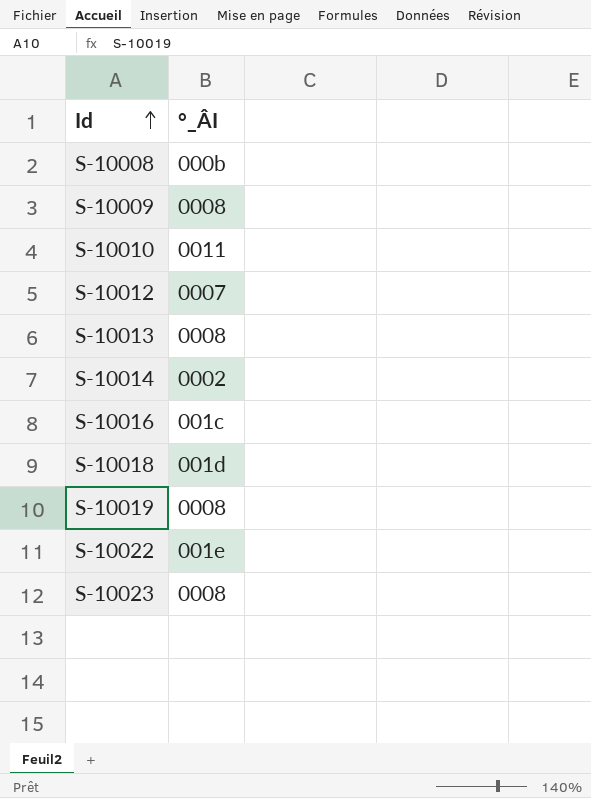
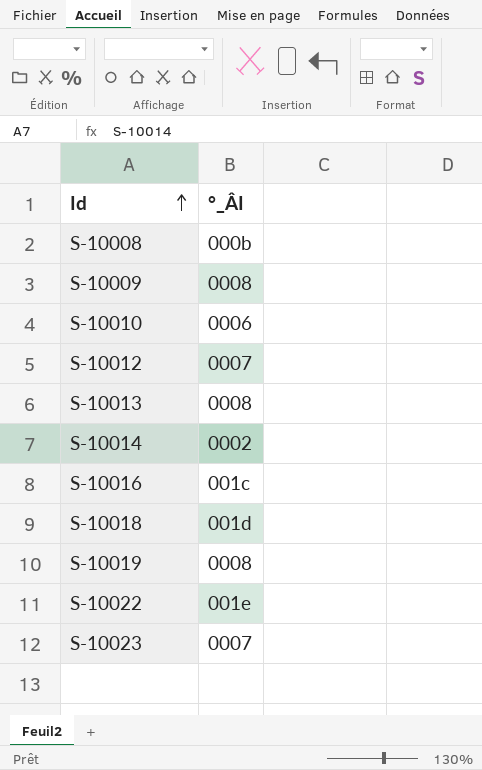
S-10010 | °_ÂI: 0011 -> 0006
S-10023 | °_ÂI: 0008 -> 0007

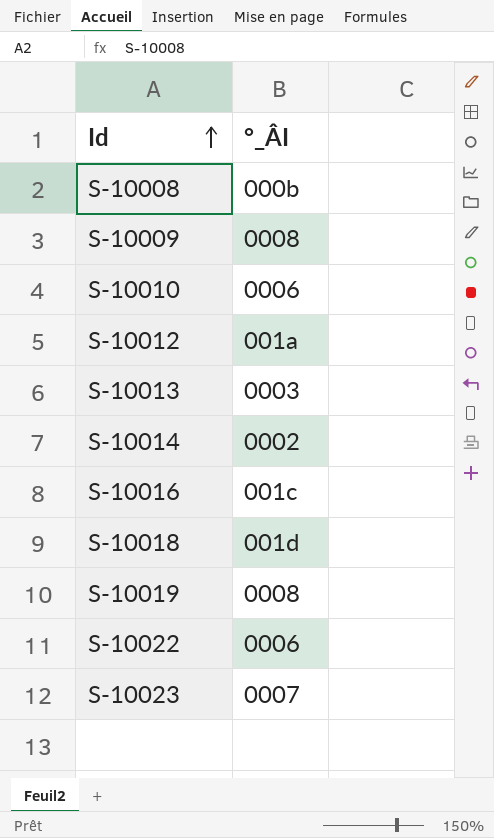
S-10012 | °_ÂI: 0007 -> 001a
S-10013 | °_ÂI: 0008 -> 0003
S-10022 | °_ÂI: 001e -> 0006

